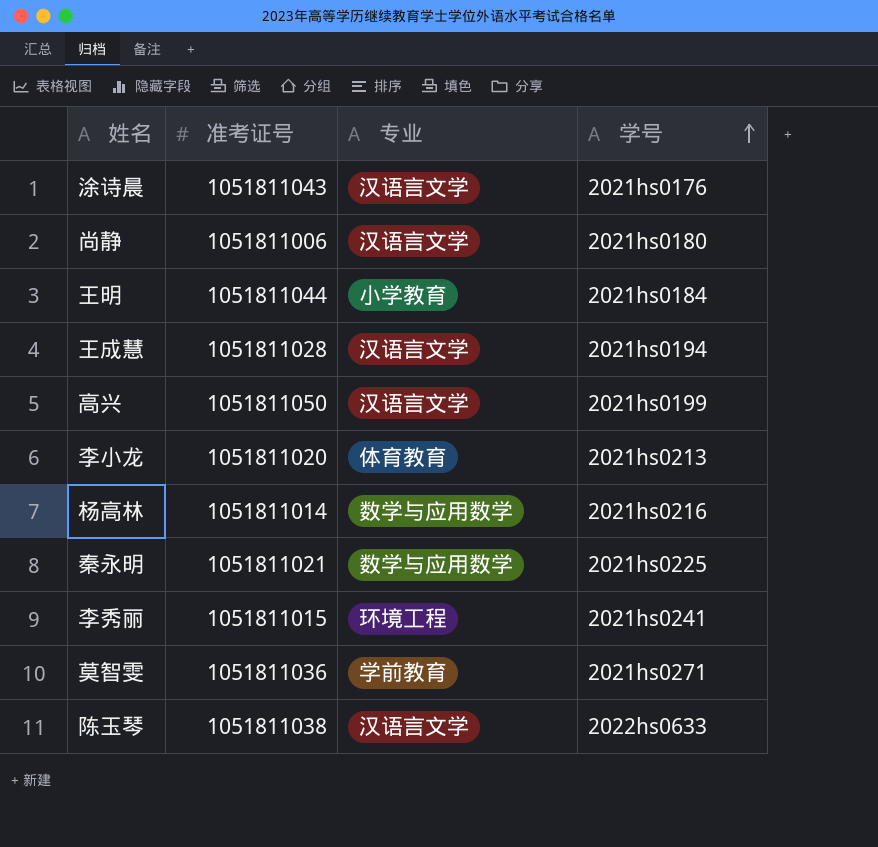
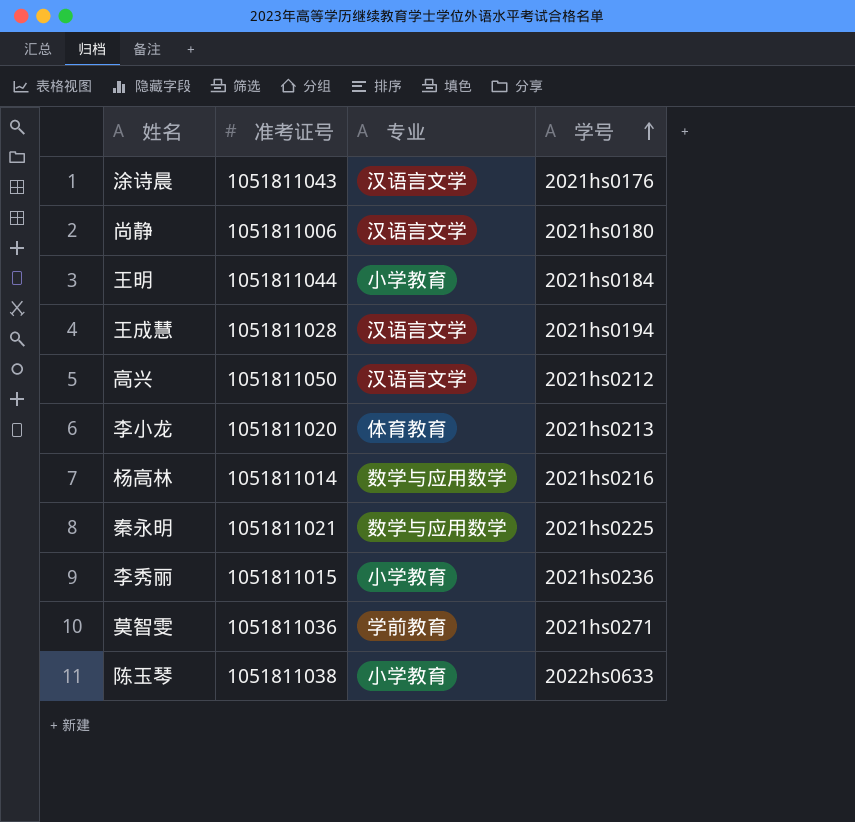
高兴 | 学号: 2021hs0199 -> 2021hs0212
李秀丽 | 专业: 环境工程 -> 小学教育
李秀丽 | 学号: 2021hs0241 -> 2021hs0236
陈玉琴 | 专业: 汉语言文学 -> 小学教育

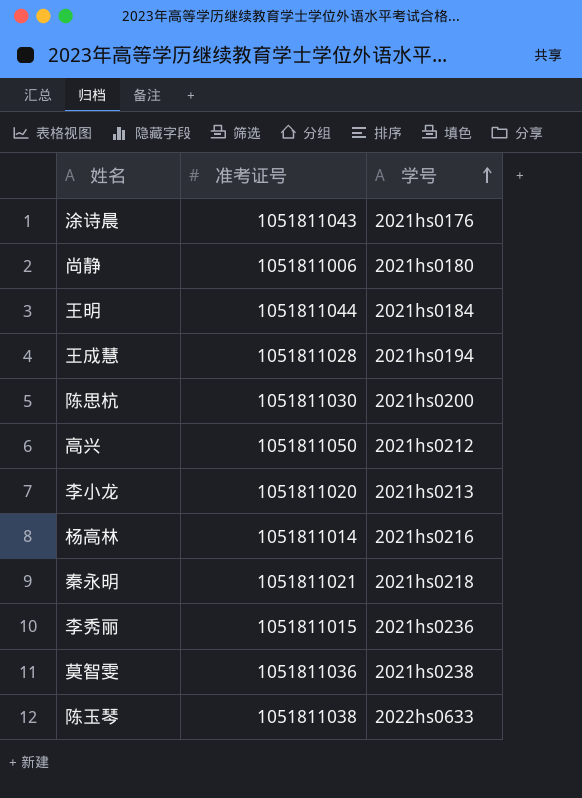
column 专业 | position: 3 -> none
row 陈思杭: none -> 1051811030 | 2021hs0200
秦永明 | 学号: 2021hs0225 -> 2021hs0218
莫智雯 | 学号: 2021hs0271 -> 2021hs0238

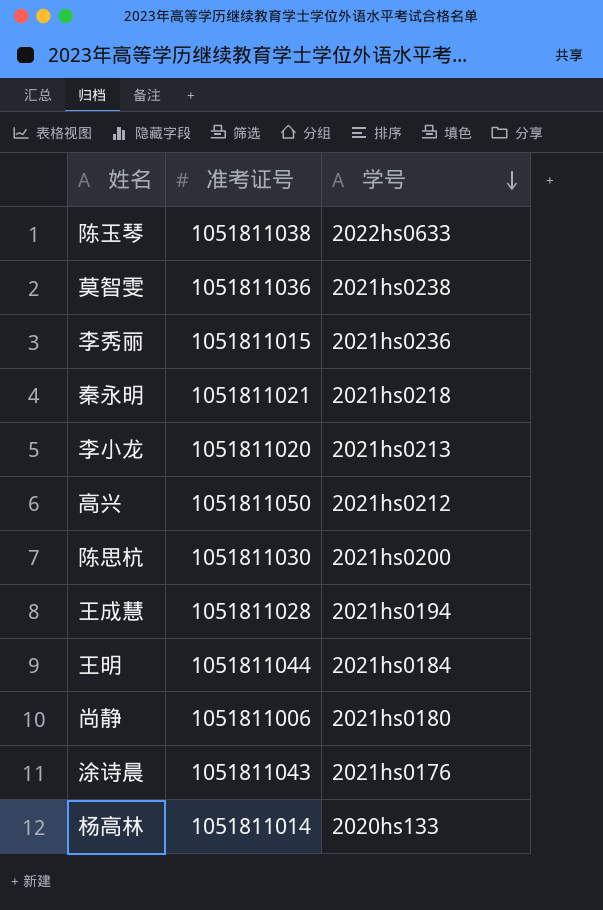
row order: 学号 ascending -> 学号 descending
杨高林 | 学号: 2021hs0216 -> 2020hs133

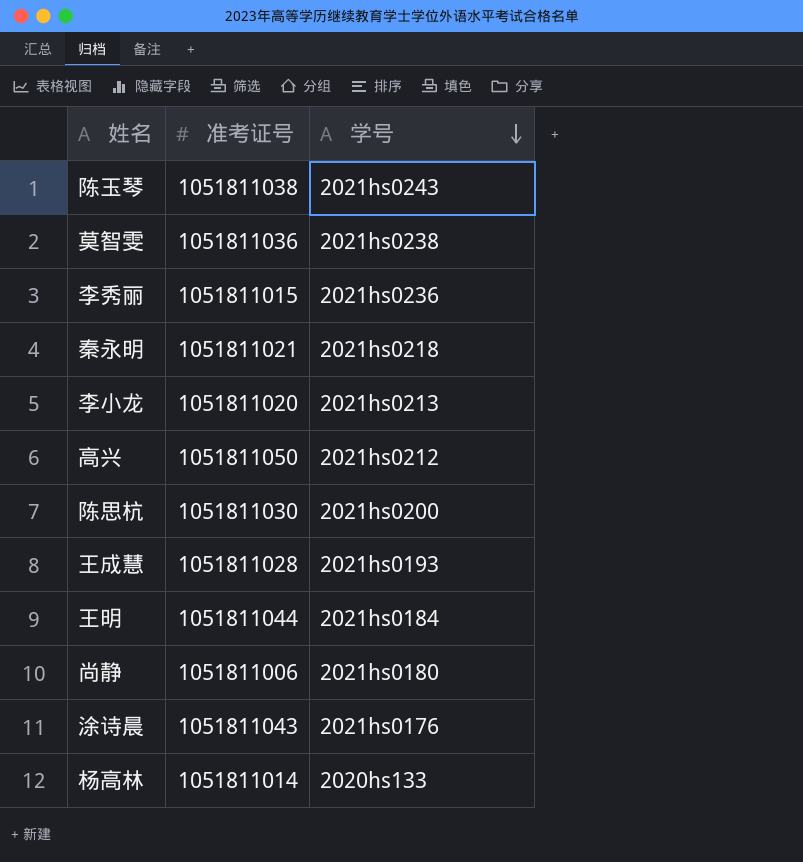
陈玉琴 | 学号: 2022hs0633 -> 2021hs0243
王成慧 | 学号: 2021hs0194 -> 2021hs0193

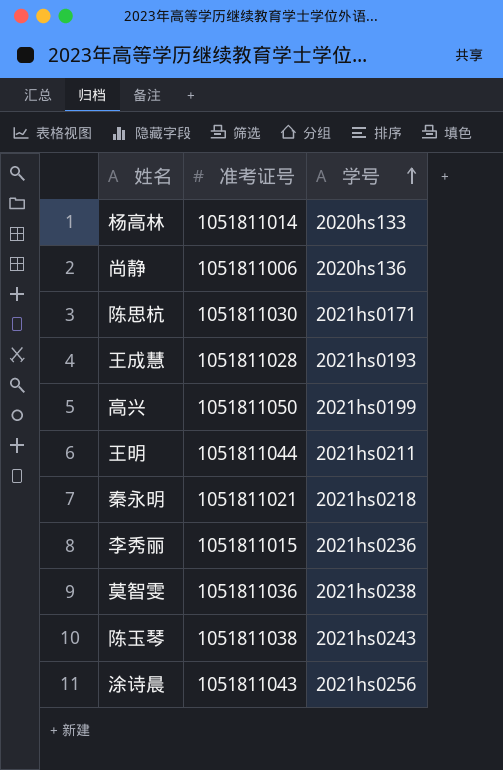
row order: 学号 descending -> 学号 ascending
row 李小龙: 1051811020 | 2021hs0213 -> none
尚静 | 学号: 2021hs0180 -> 2020hs136
陈思杭 | 学号: 2021hs0200 -> 2021hs0171
高兴 | 学号: 2021hs0212 -> 2021hs0199
王明 | 学号: 2021hs0184 -> 2021hs0211
涂诗晨 | 学号: 2021hs0176 -> 2021hs0256

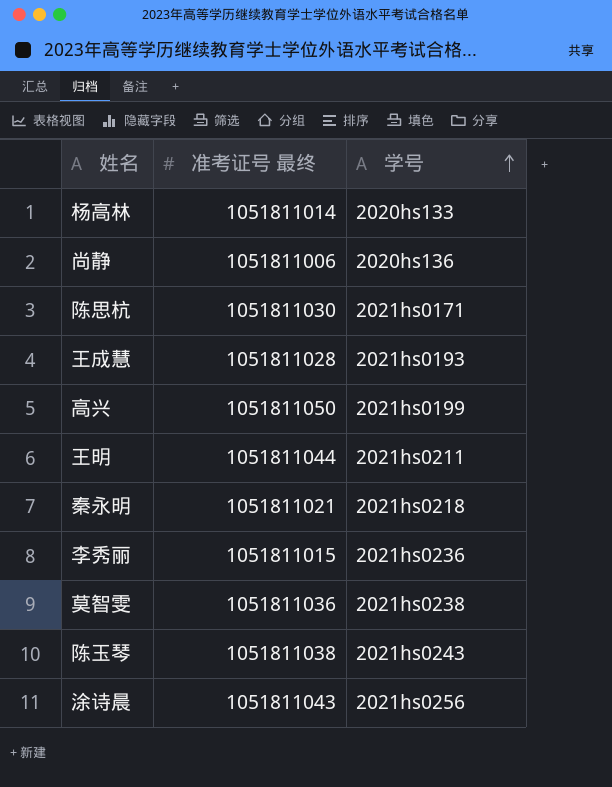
column name: 准考证号 -> 准考证号 最终

